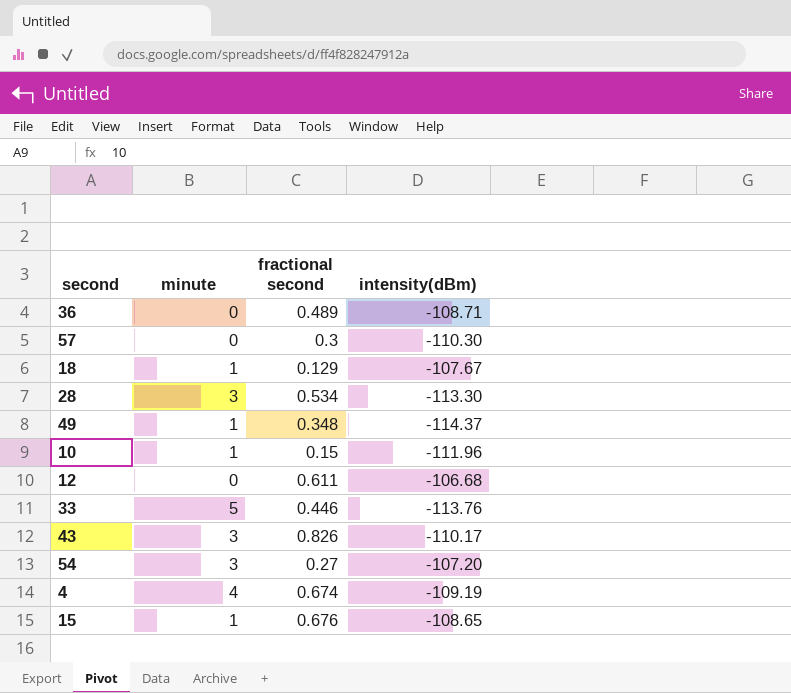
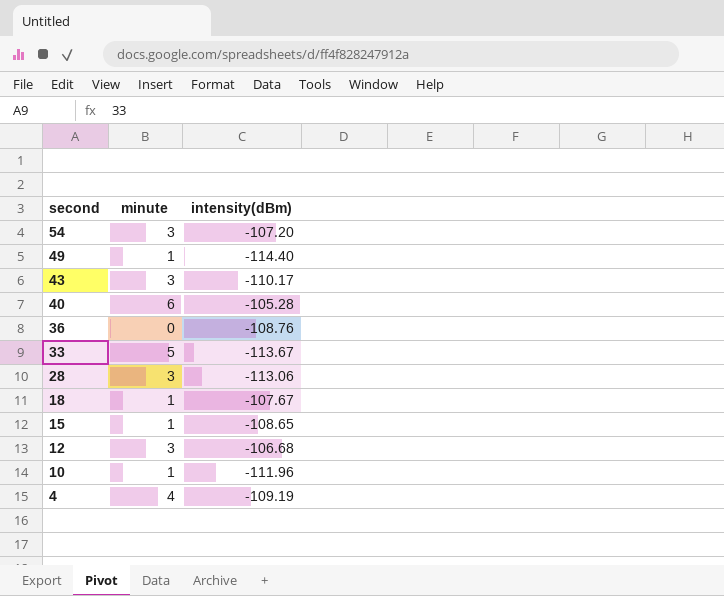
row order: none -> second descending
column fractional second | position: 3 -> none
row 57: 0 | 0.3 | -110.30 -> none
49 | intensity(dBm): -114.37 -> -114.40
row 40: none -> 6 | -105.28
36 | intensity(dBm): -108.71 -> -108.76
33 | intensity(dBm): -113.76 -> -113.67
28 | intensity(dBm): -113.30 -> -113.06
12 | minute: 0 -> 3

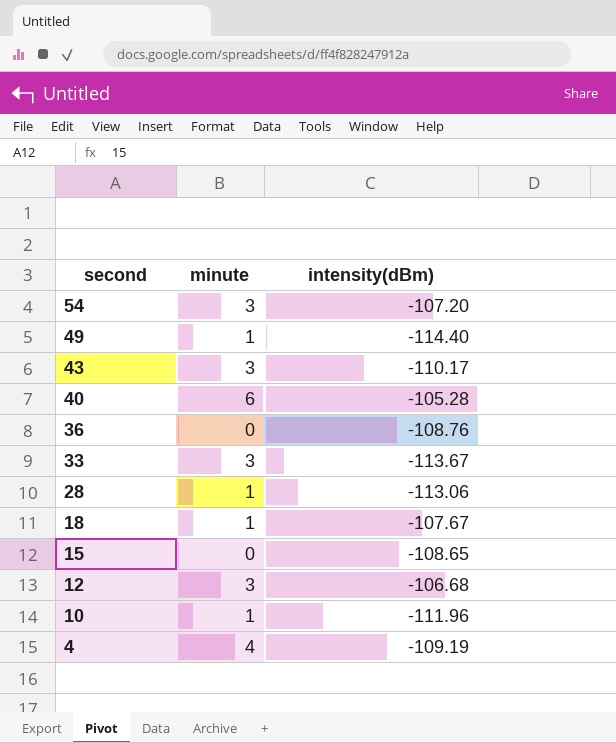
33 | minute: 5 -> 3
28 | minute: 3 -> 1
15 | minute: 1 -> 0

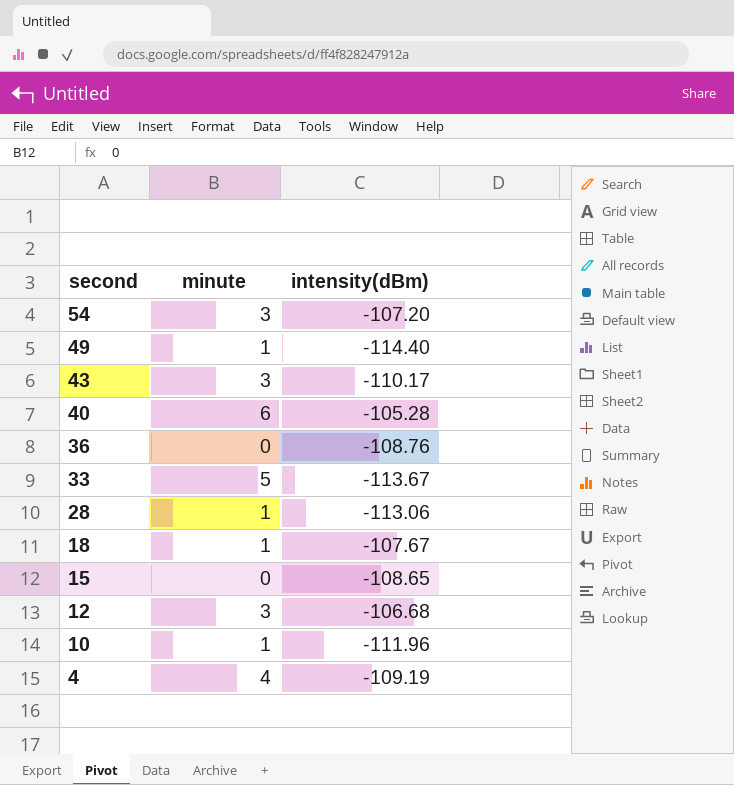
33 | minute: 3 -> 5

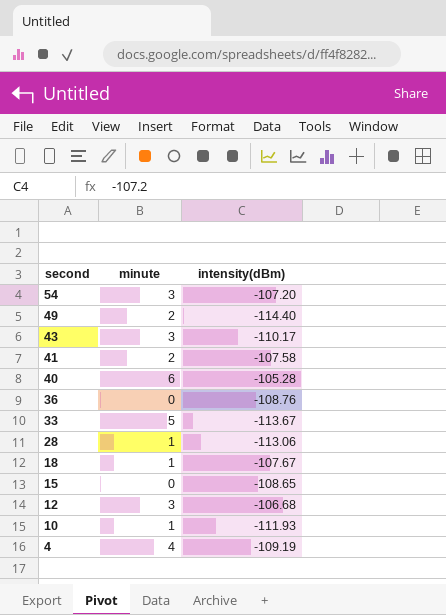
49 | minute: 1 -> 2
row 41: none -> 2 | -107.58
10 | intensity(dBm): -111.96 -> -111.93

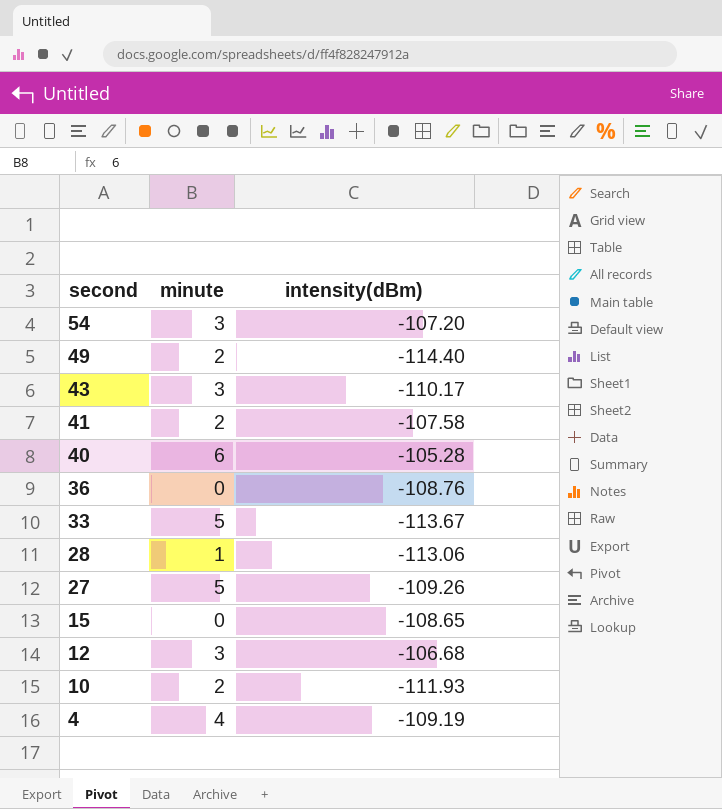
row 18: 1 | -107.67 -> none
row 27: none -> 5 | -109.26
10 | minute: 1 -> 2

